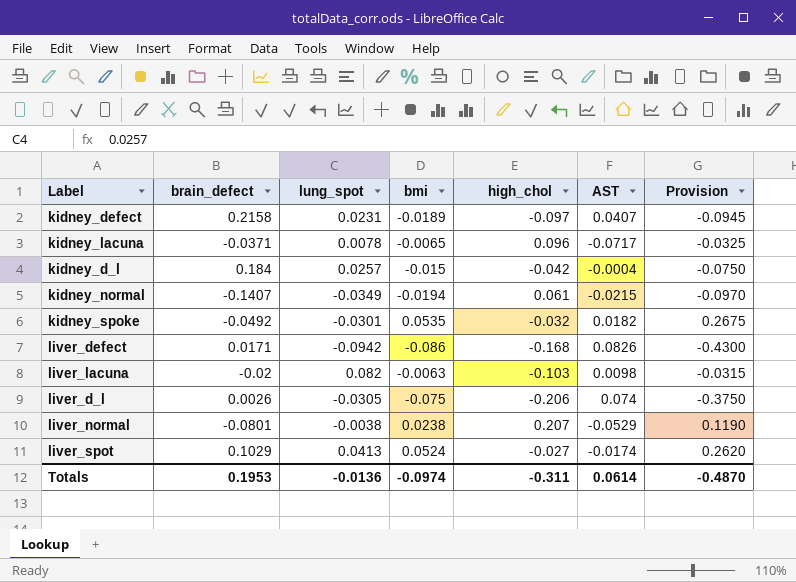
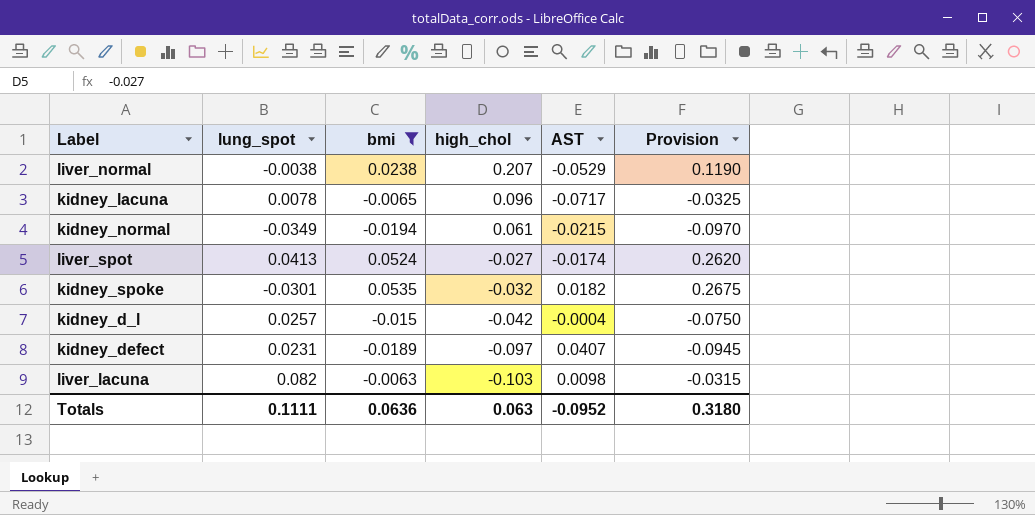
filter: none -> bmi >= -0.0194
row order: none -> high_chol descending
column brain_defect | position: 2 -> none
Totals | lung_spot: -0.0136 -> 0.1111
Totals | bmi: -0.0974 -> 0.0636
Totals | high_chol: -0.311 -> 0.063
Totals | AST: 0.0614 -> -0.0952
Totals | Provision: -0.4870 -> 0.3180

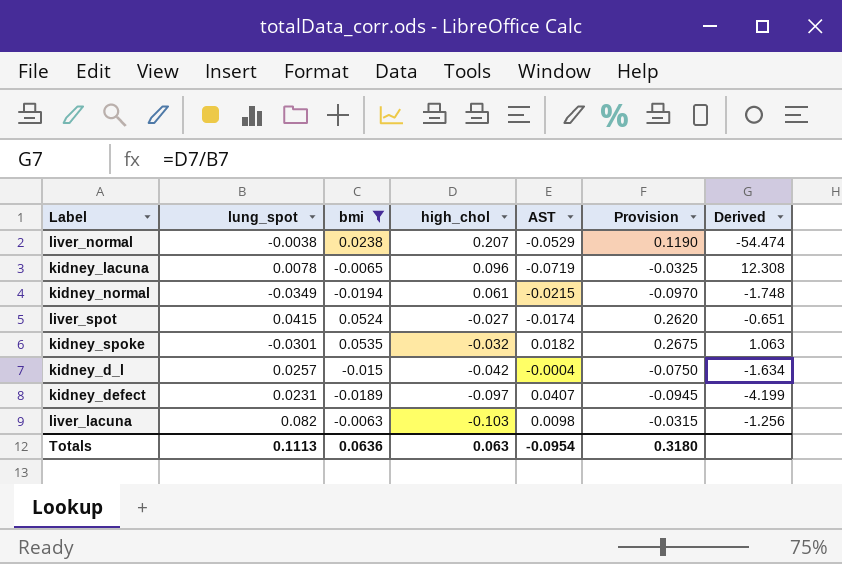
column Derived | formula: none -> [high_chol] / [lung_spot]
kidney_lacuna | AST: -0.0717 -> -0.0719
liver_spot | lung_spot: 0.0413 -> 0.0415
Totals | lung_spot: 0.1111 -> 0.1113
Totals | AST: -0.0952 -> -0.0954

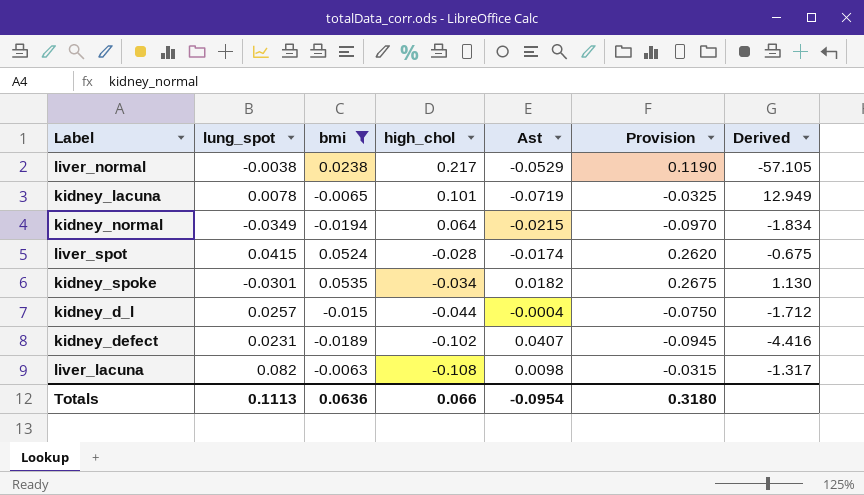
column name: AST -> Ast
liver_normal | high_chol: 0.207 -> 0.217
liver_normal | Derived: -54.474 -> -57.105
kidney_lacuna | high_chol: 0.096 -> 0.101
kidney_lacuna | Derived: 12.308 -> 12.949
kidney_normal | high_chol: 0.061 -> 0.064
kidney_normal | Derived: -1.748 -> -1.834
liver_spot | high_chol: -0.027 -> -0.028
liver_spot | Derived: -0.651 -> -0.675
kidney_spoke | high_chol: -0.032 -> -0.034
kidney_spoke | Derived: 1.063 -> 1.130
kidney_d_l | high_chol: -0.042 -> -0.044
kidney_d_l | Derived: -1.634 -> -1.712
kidney_defect | high_chol: -0.097 -> -0.102
kidney_defect | Derived: -4.199 -> -4.416
liver_lacuna | high_chol: -0.103 -> -0.108
liver_lacuna | Derived: -1.256 -> -1.317
Totals | high_chol: 0.063 -> 0.066

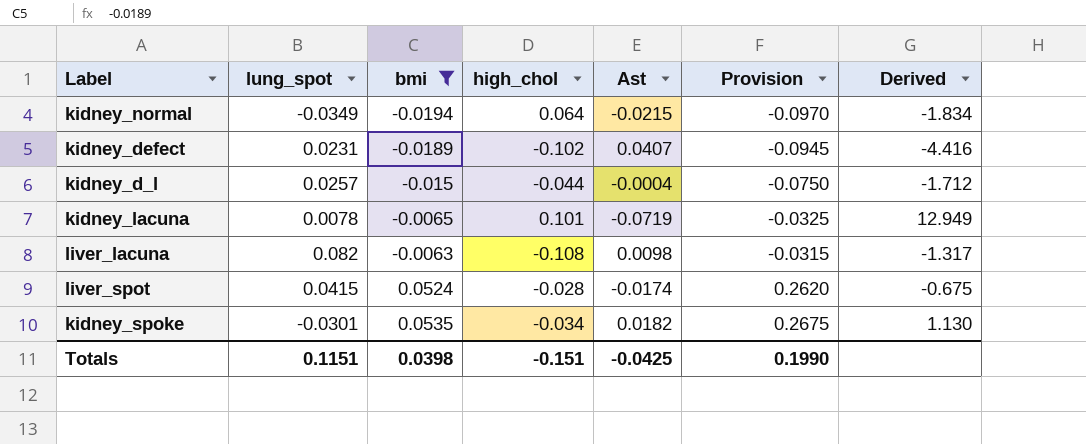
row order: high_chol descending -> bmi ascending
row liver_normal: -0.0038 | 0.0238 | 0.217 | -0.0529 | 0.1190 | -57.105 -> none
Totals | lung_spot: 0.1113 -> 0.1151
Totals | bmi: 0.0636 -> 0.0398
Totals | high_chol: 0.066 -> -0.151
Totals | Ast: -0.0954 -> -0.0425
Totals | Provision: 0.3180 -> 0.1990

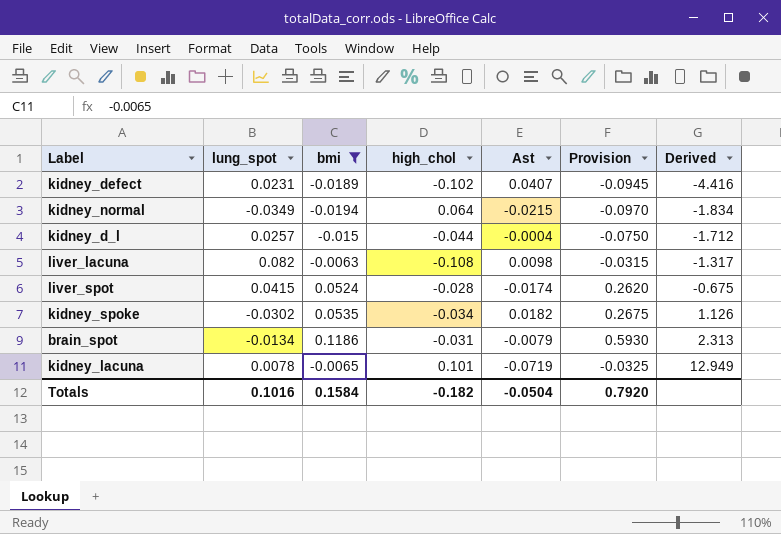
row order: bmi ascending -> Derived ascending
kidney_spoke | lung_spot: -0.0301 -> -0.0302
kidney_spoke | Derived: 1.130 -> 1.126
row brain_spot: none -> -0.0134 | 0.1186 | -0.031 | -0.0079 | 0.5930 | 2.313
Totals | lung_spot: 0.1151 -> 0.1016
Totals | bmi: 0.0398 -> 0.1584
Totals | high_chol: -0.151 -> -0.182
Totals | Ast: -0.0425 -> -0.0504
Totals | Provision: 0.1990 -> 0.7920

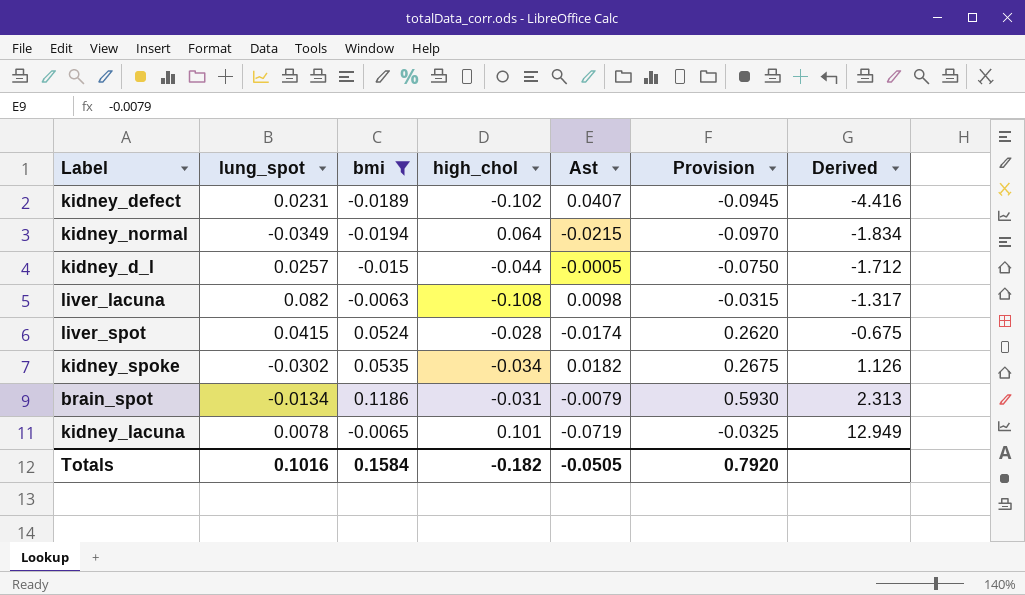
kidney_d_l | Ast: -0.0004 -> -0.0005
Totals | Ast: -0.0504 -> -0.0505

